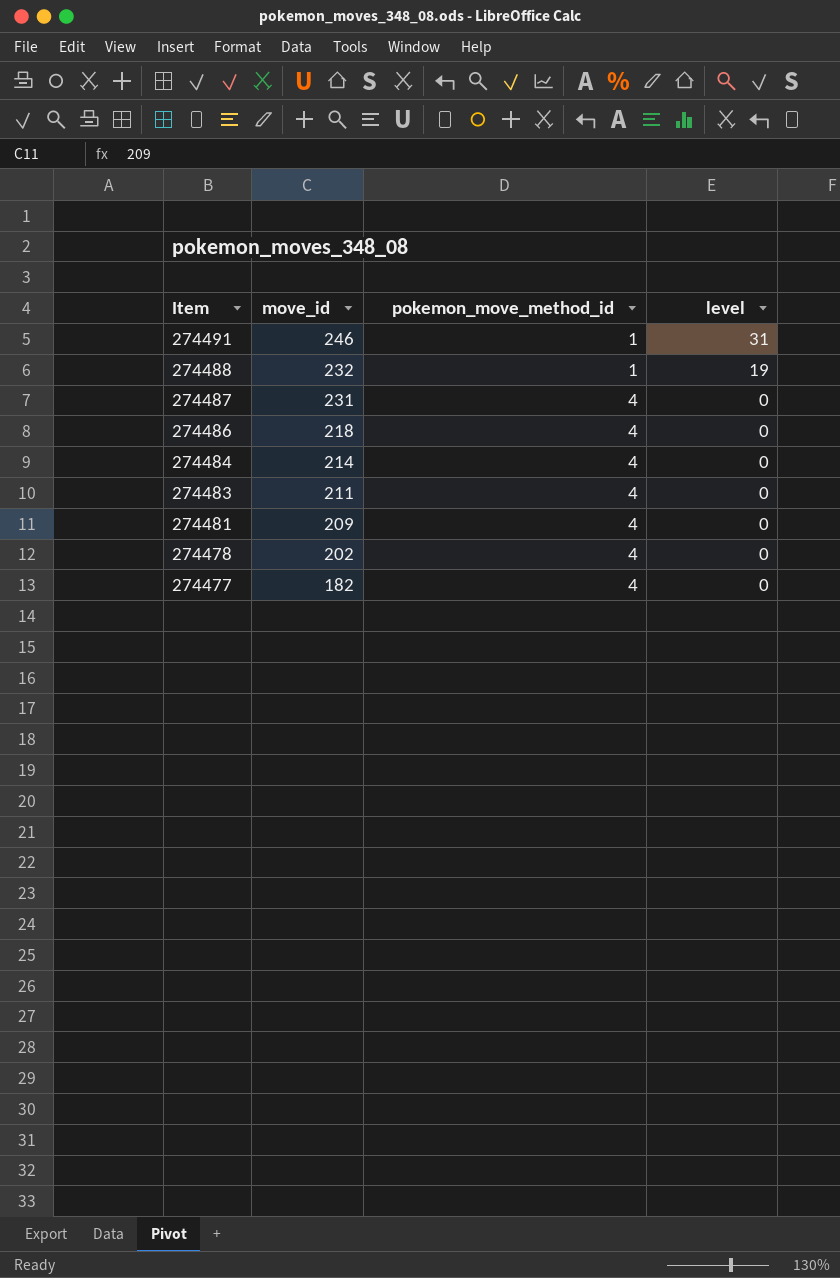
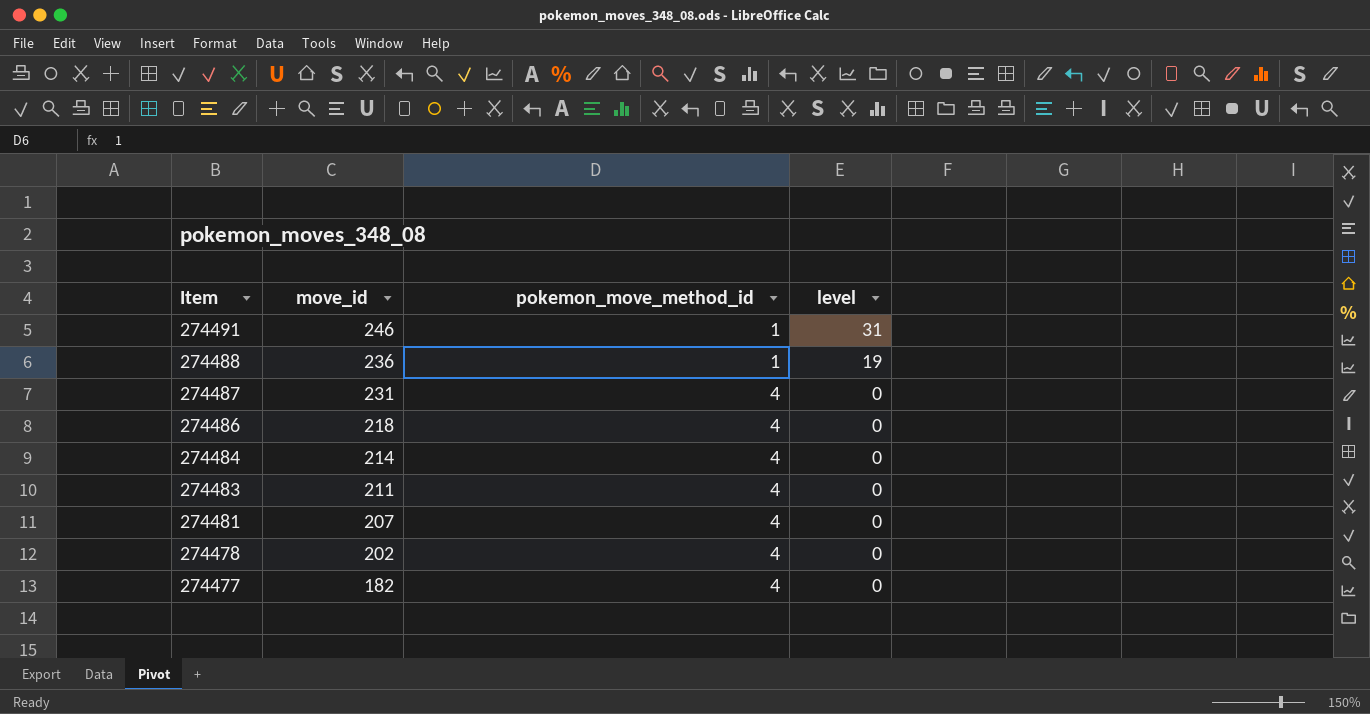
274488 | move_id: 232 -> 236
274481 | move_id: 209 -> 207

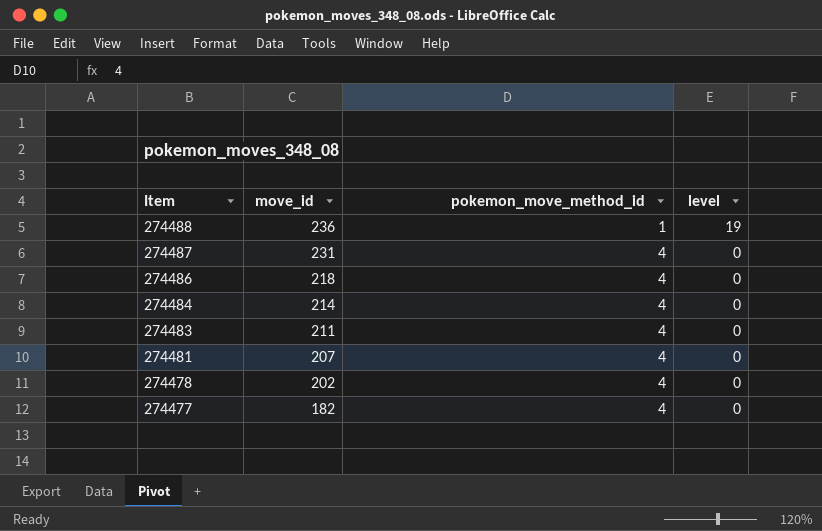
row 274491: 246 | 1 | 31 -> none

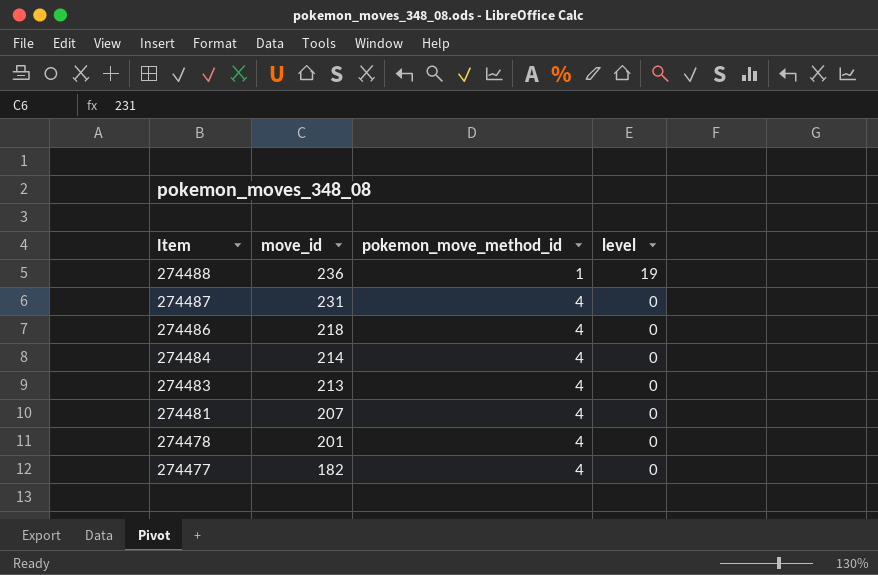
274483 | move_id: 211 -> 213
274478 | move_id: 202 -> 201

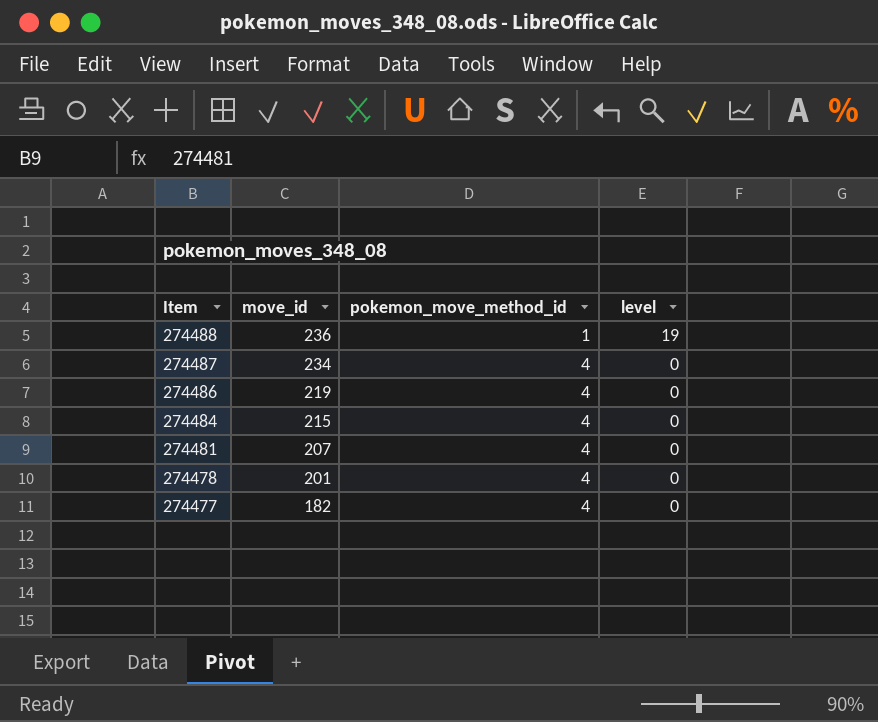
row 274483: 213 | 4 | 0 -> none
274487 | move_id: 231 -> 234
274486 | move_id: 218 -> 219
274484 | move_id: 214 -> 215

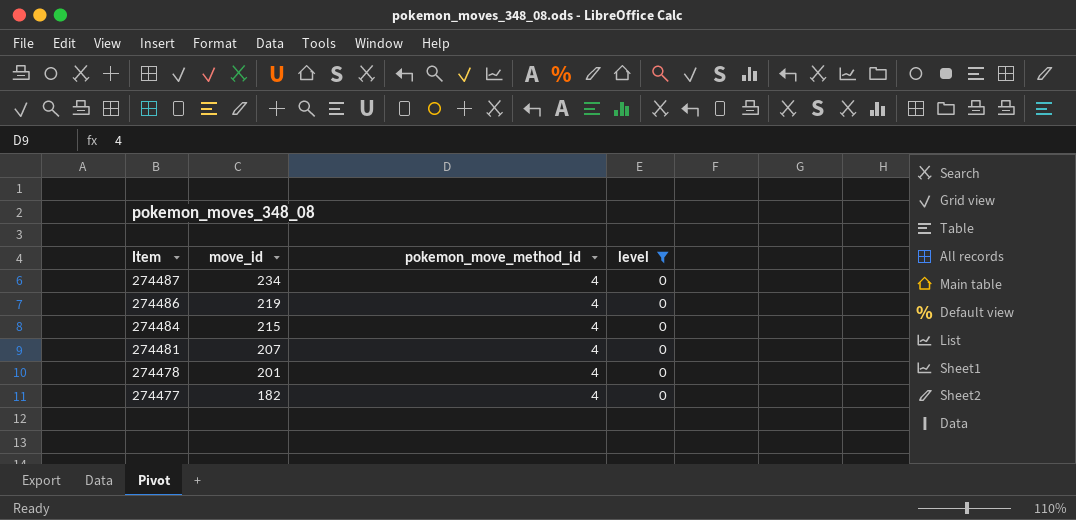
filter: none -> level = 0

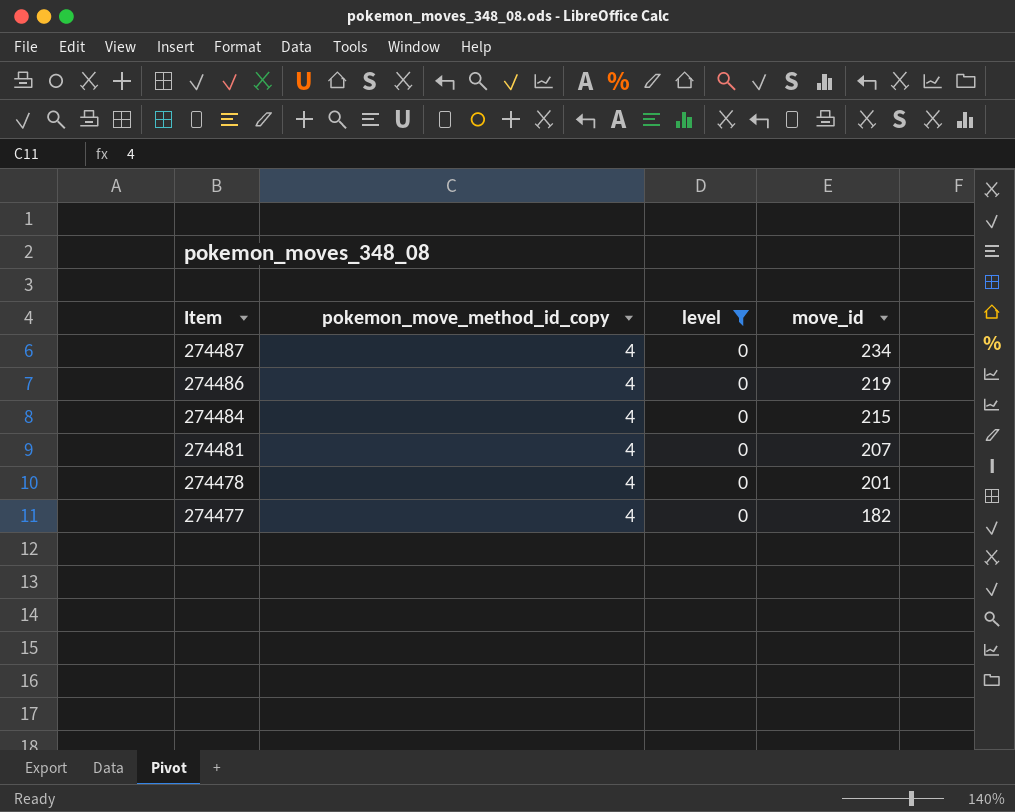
column name: pokemon_move_method_id -> pokemon_move_method_id_copy
column move_id | position: 2 -> 4

